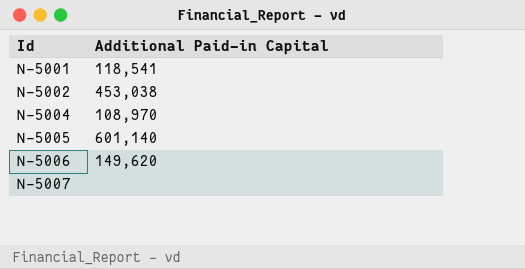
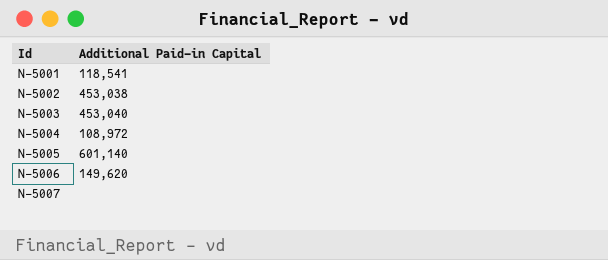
row N-5003: none -> 453,040
N-5004 | Additional Paid-in Capital: 108,970 -> 108,972

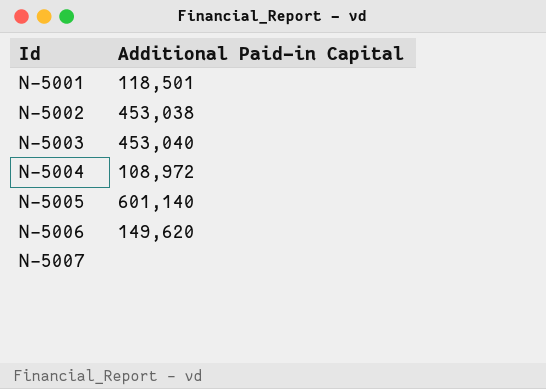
N-5001 | Additional Paid-in Capital: 118,541 -> 118,501

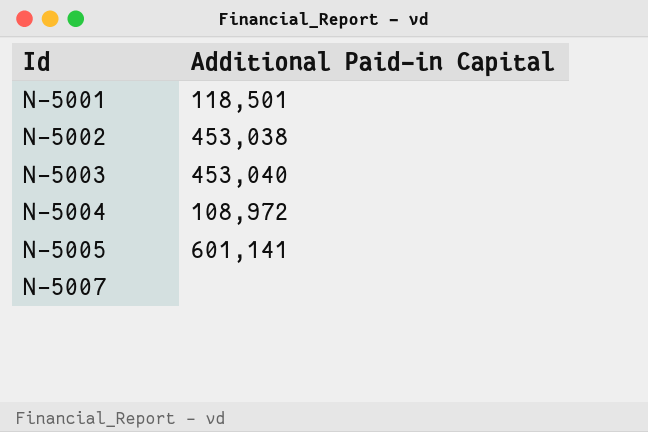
row N-5006: 149,620 -> none
N-5005 | Additional Paid-in Capital: 601,140 -> 601,141

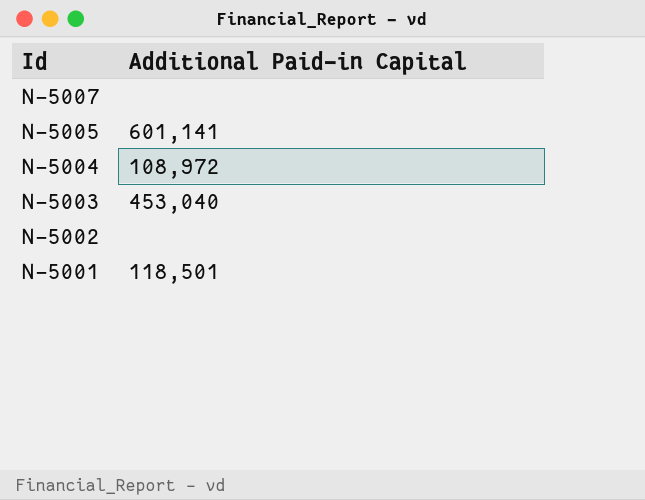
row order: Id ascending -> Id descending
N-5002 | Additional Paid-in Capital: 453,038 -> none

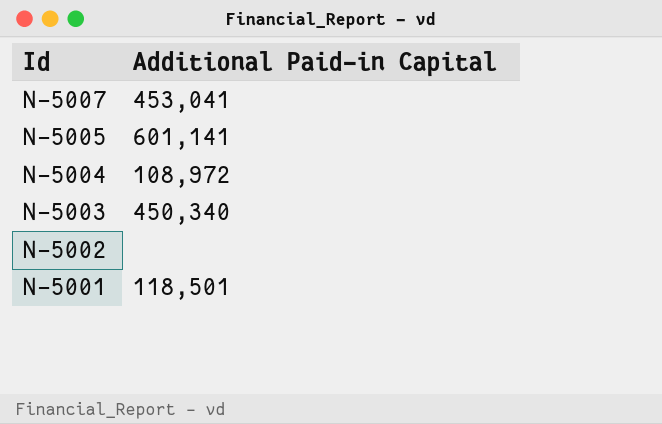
N-5007 | Additional Paid-in Capital: none -> 453,041
N-5003 | Additional Paid-in Capital: 453,040 -> 450,340

